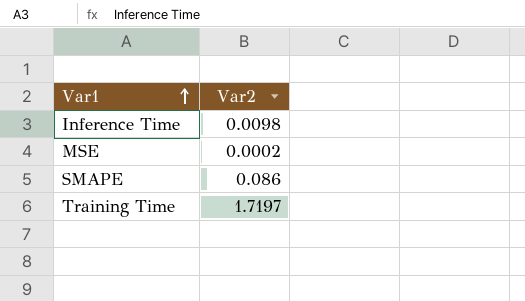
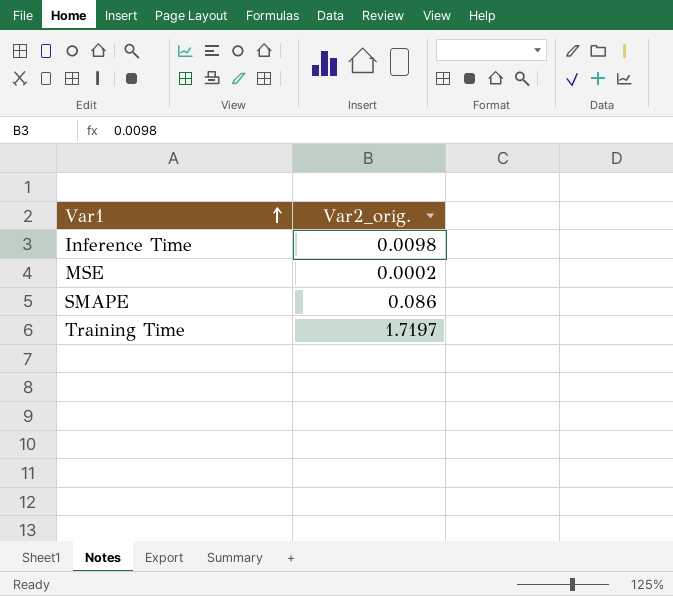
column name: Var2 -> Var2_orig.

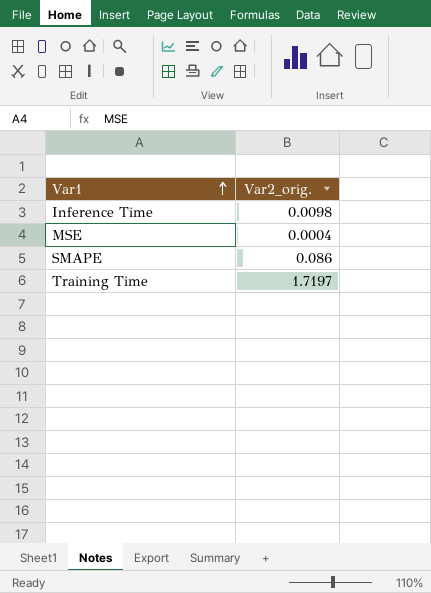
MSE | Var2_orig.: 0.0002 -> 0.0004

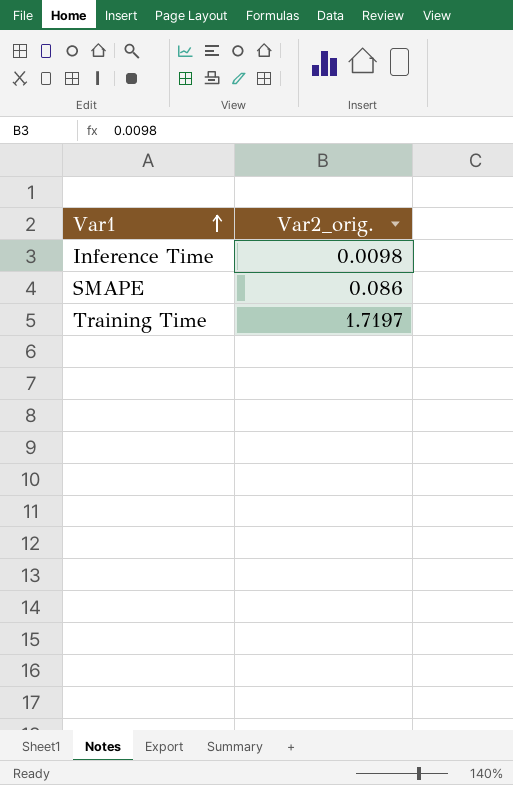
row MSE: 0.0004 -> none

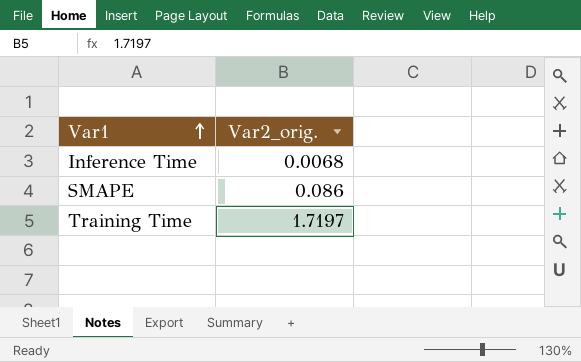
Inference Time | Var2_orig.: 0.0098 -> 0.0068

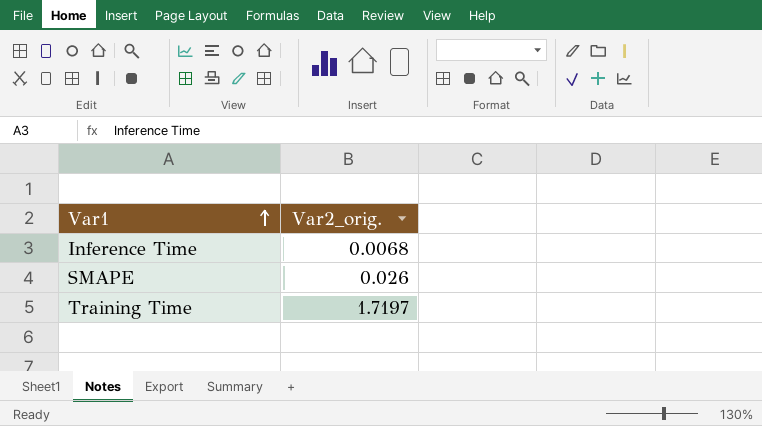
SMAPE | Var2_orig.: 0.086 -> 0.026

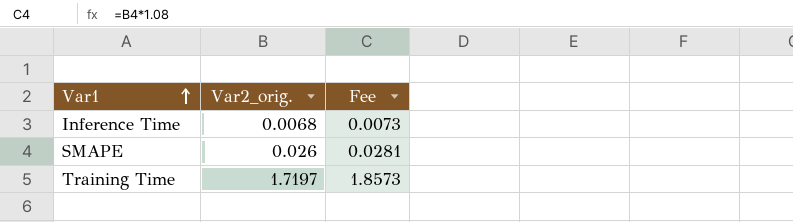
column Fee | formula: none -> [Var2_orig.] * 1.08

